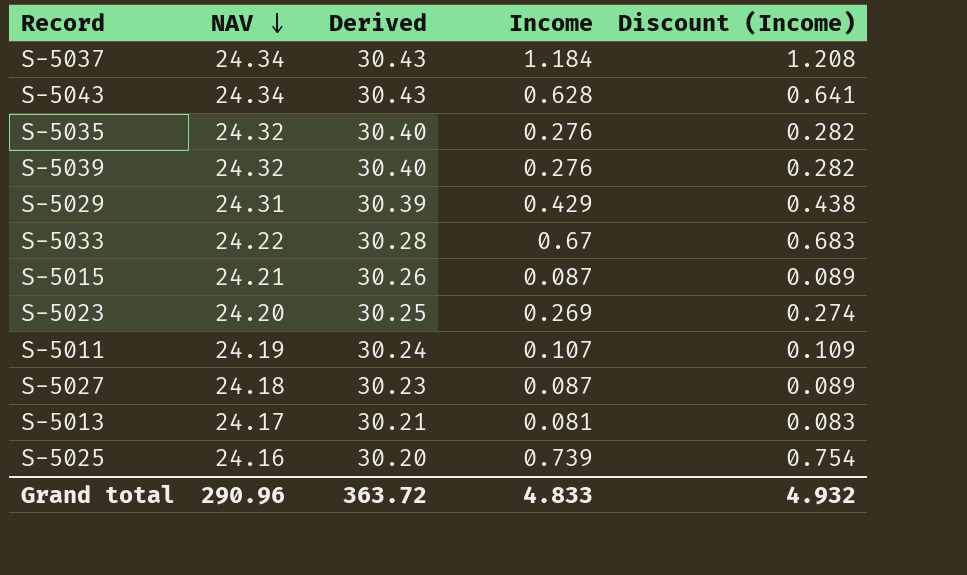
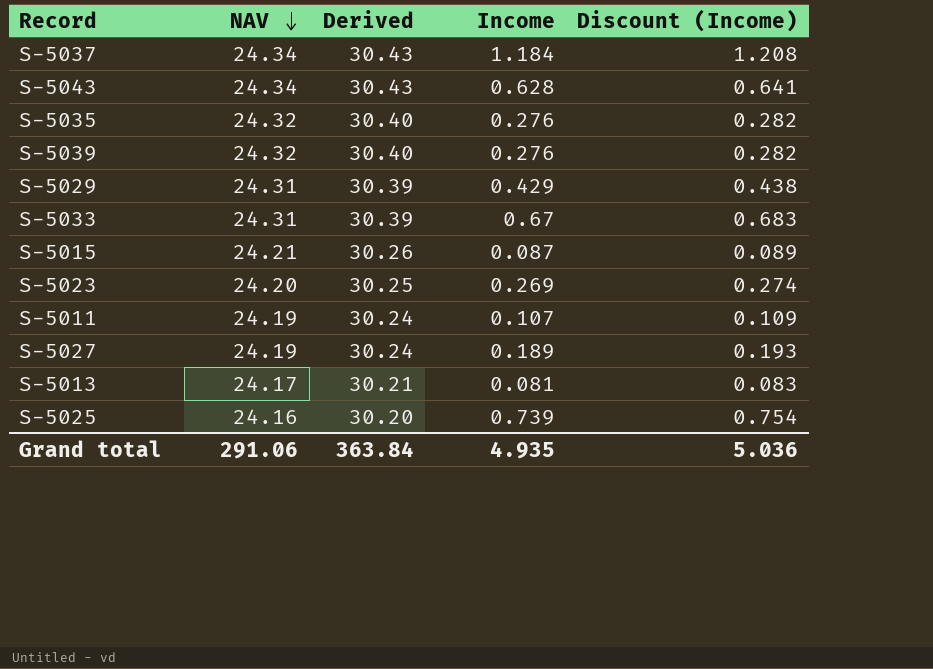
S-5033 | NAV: 24.22 -> 24.31
S-5033 | Derived: 30.28 -> 30.39
S-5027 | NAV: 24.18 -> 24.19
S-5027 | Derived: 30.23 -> 30.24
S-5027 | Income: 0.087 -> 0.189
S-5027 | Discount (Income): 0.089 -> 0.193
Grand total | NAV: 290.96 -> 291.06
Grand total | Derived: 363.72 -> 363.84
Grand total | Income: 4.833 -> 4.935
Grand total | Discount (Income): 4.932 -> 5.036

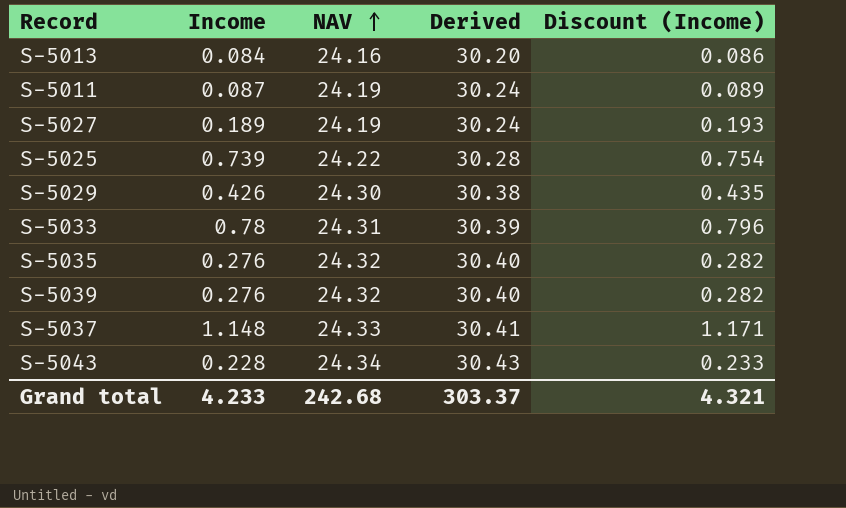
row order: NAV descending -> NAV ascending
column Income | position: 4 -> 2
row S-5015: 24.21 | 30.26 | 0.087 | 0.089 -> none
row S-5023: 24.20 | 30.25 | 0.269 | 0.274 -> none
S-5013 | Income: 0.081 -> 0.084
S-5013 | NAV: 24.17 -> 24.16
S-5013 | Derived: 30.21 -> 30.20
S-5013 | Discount (Income): 0.083 -> 0.086
S-5011 | Income: 0.107 -> 0.087
S-5011 | Discount (Income): 0.109 -> 0.089
S-5025 | NAV: 24.16 -> 24.22
S-5025 | Derived: 30.20 -> 30.28
S-5029 | Income: 0.429 -> 0.426
S-5029 | NAV: 24.31 -> 24.30
S-5029 | Derived: 30.39 -> 30.38
S-5029 | Discount (Income): 0.438 -> 0.435
S-5033 | Income: 0.67 -> 0.78
S-5033 | Discount (Income): 0.683 -> 0.796
S-5037 | Income: 1.184 -> 1.148
S-5037 | NAV: 24.34 -> 24.33
S-5037 | Derived: 30.43 -> 30.41
S-5037 | Discount (Income): 1.208 -> 1.171
S-5043 | Income: 0.628 -> 0.228
S-5043 | Discount (Income): 0.641 -> 0.233
Grand total | Income: 4.935 -> 4.233
Grand total | NAV: 291.06 -> 242.68
Grand total | Derived: 363.84 -> 303.37
Grand total | Discount (Income): 5.036 -> 4.321

